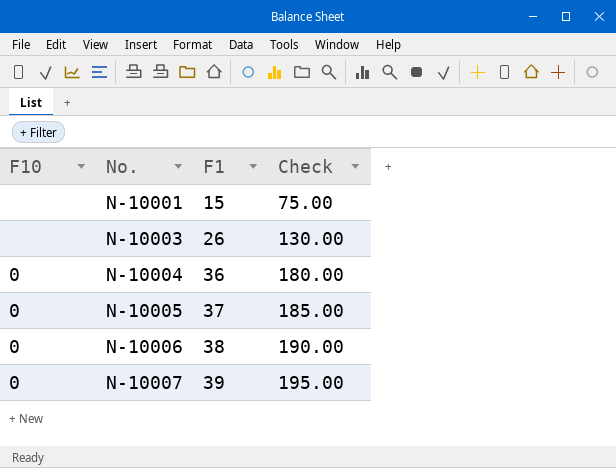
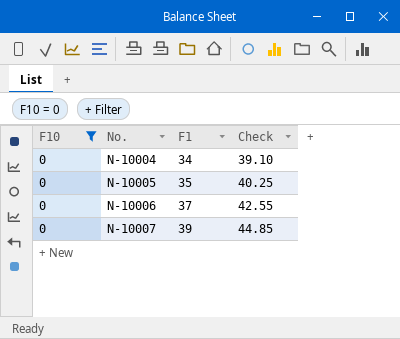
filter: none -> F10 = 0
column Check | formula: [F1] * 5 -> [F1] * 1.15
N-10004 | F1: 36 -> 34
N-10005 | F1: 37 -> 35
N-10006 | F1: 38 -> 37

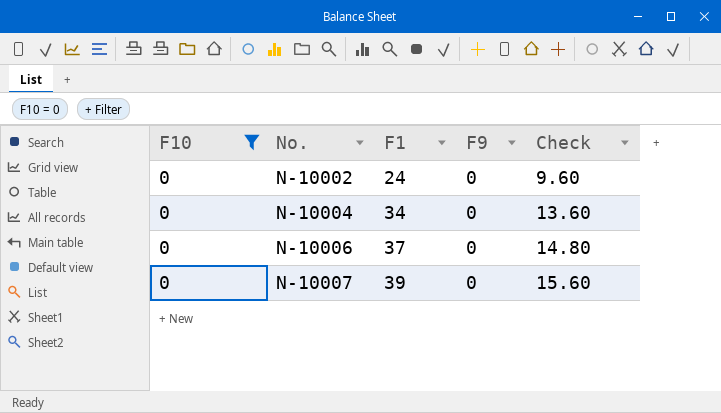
column F9 | position: none -> 4
column Check | formula: [F1] * 1.15 -> [F1] * 0.4
row N-10005: 0 | 35 | 40.25 -> none
row N-10002: none -> 0 | 24 | 0 | 9.60

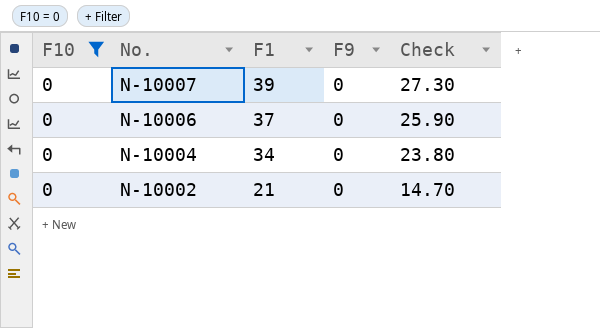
row order: No. ascending -> No. descending
column Check | formula: [F1] * 0.4 -> [F1] * 0.7
N-10002 | F1: 24 -> 21

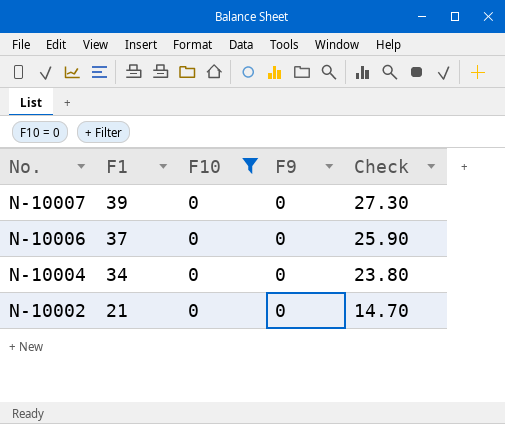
column F10 | position: 1 -> 3

